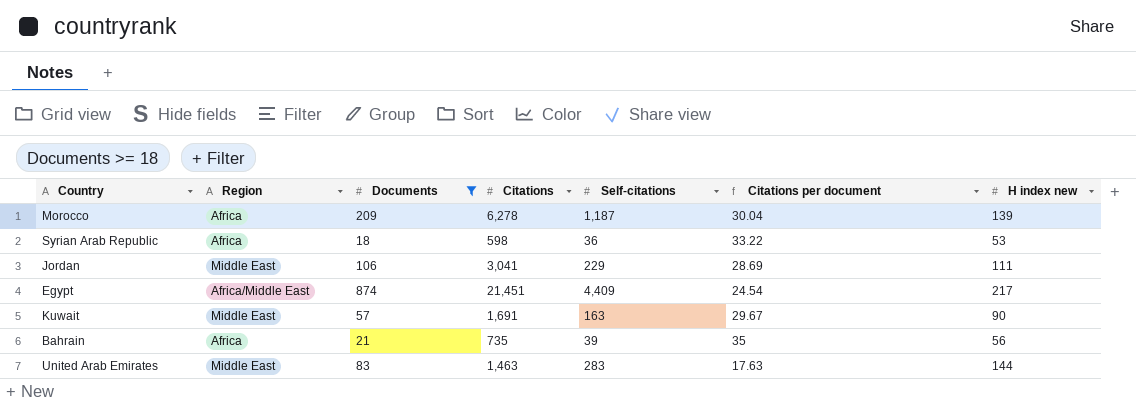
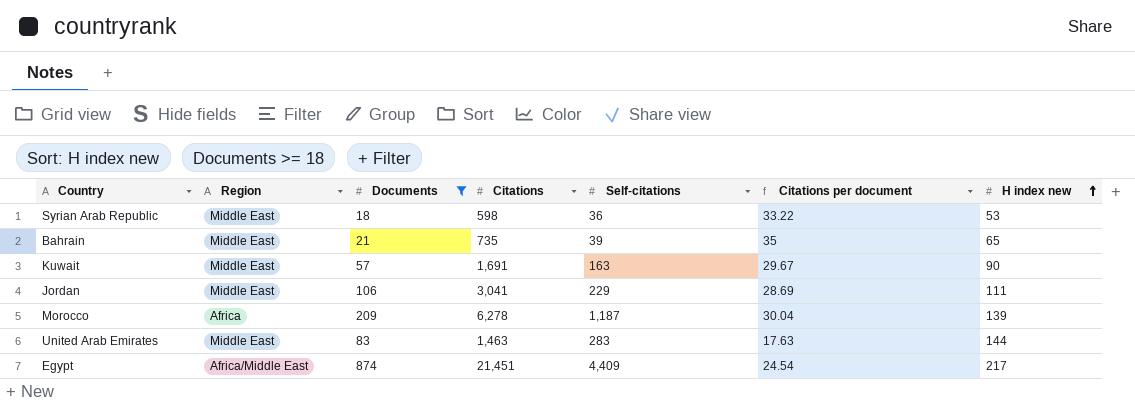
row order: none -> H index new ascending
Syrian Arab Republic | Region: Africa -> Middle East
Bahrain | Region: Africa -> Middle East
Bahrain | H index new: 56 -> 65

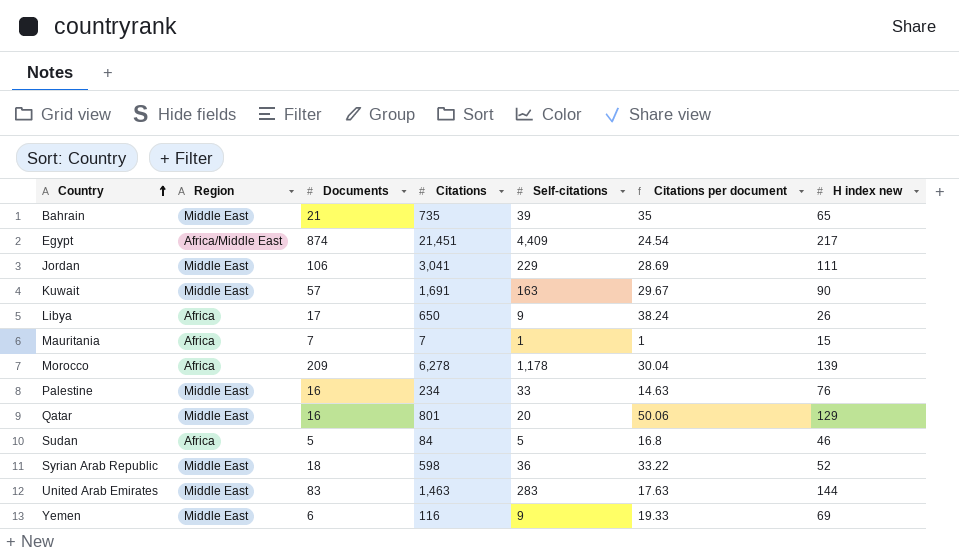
filter: Documents >= 18 -> none
row order: H index new ascending -> Country ascending
Morocco | Self-citations: 1,187 -> 1,178
Syrian Arab Republic | H index new: 53 -> 52

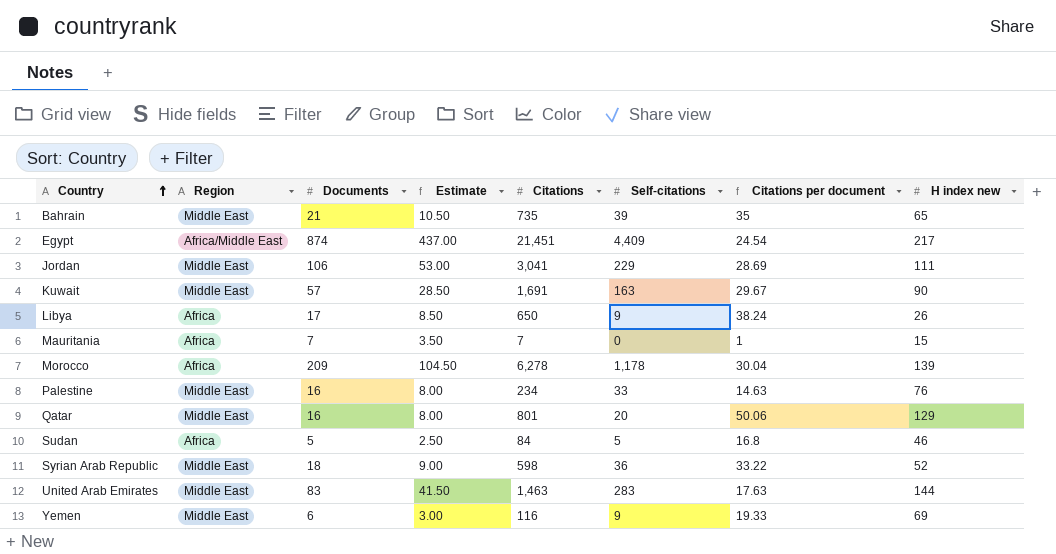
column Estimate | formula: none -> [Documents] * 0.5
Mauritania | Self-citations: 1 -> 0

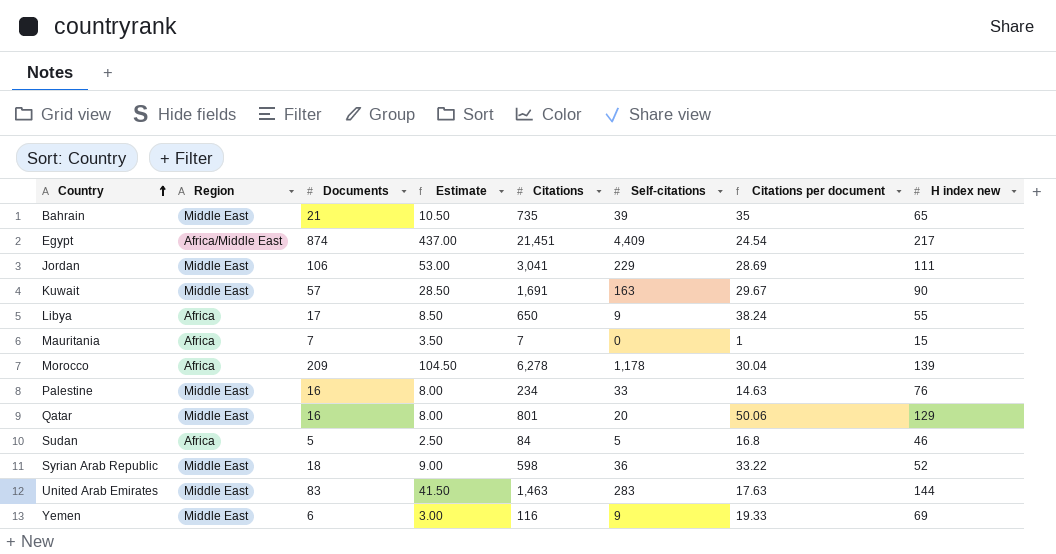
Libya | H index new: 26 -> 55

